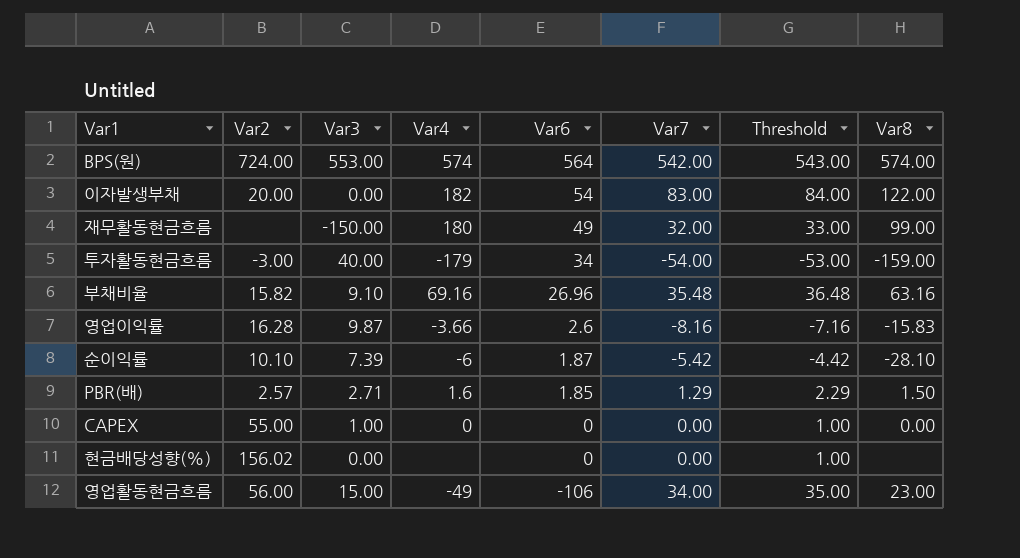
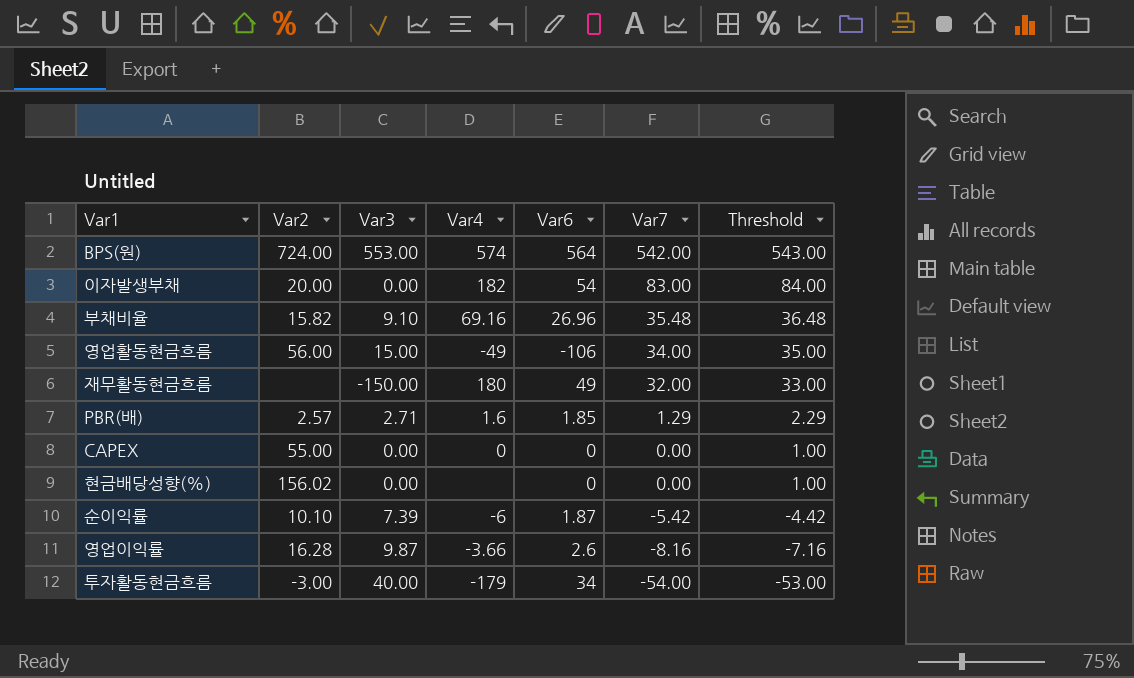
row order: Var6 descending -> Var7 descending
column Var8 | position: 8 -> none
CAPEX | Var3: 1.00 -> 0.00

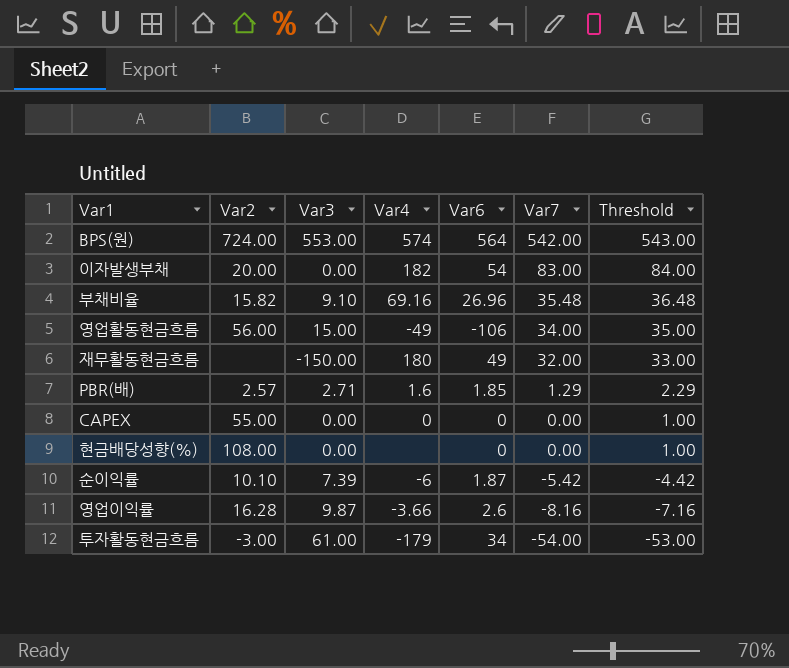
현금배당성향(%) | Var2: 156.02 -> 108.00
투자활동현금흐름 | Var3: 40.00 -> 61.00

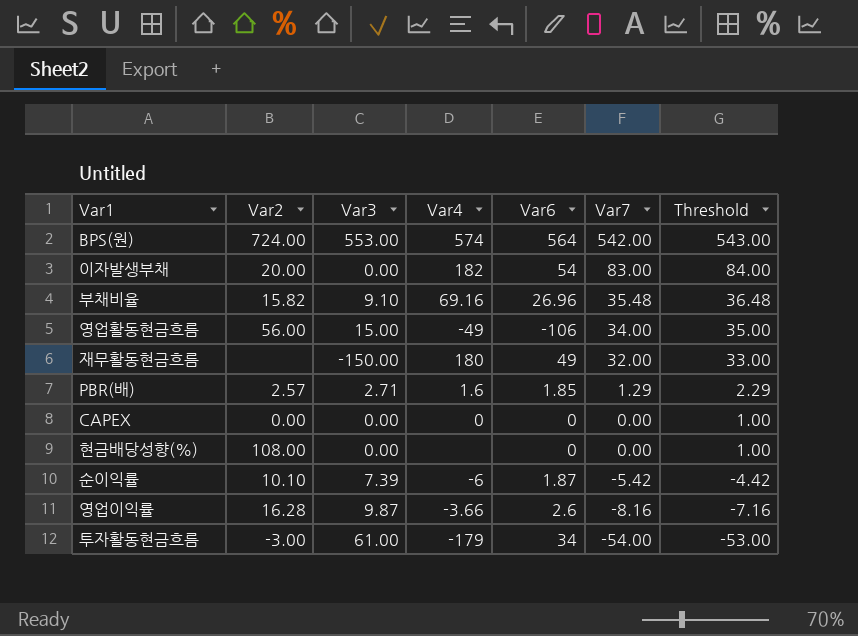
CAPEX | Var2: 55.00 -> 0.00

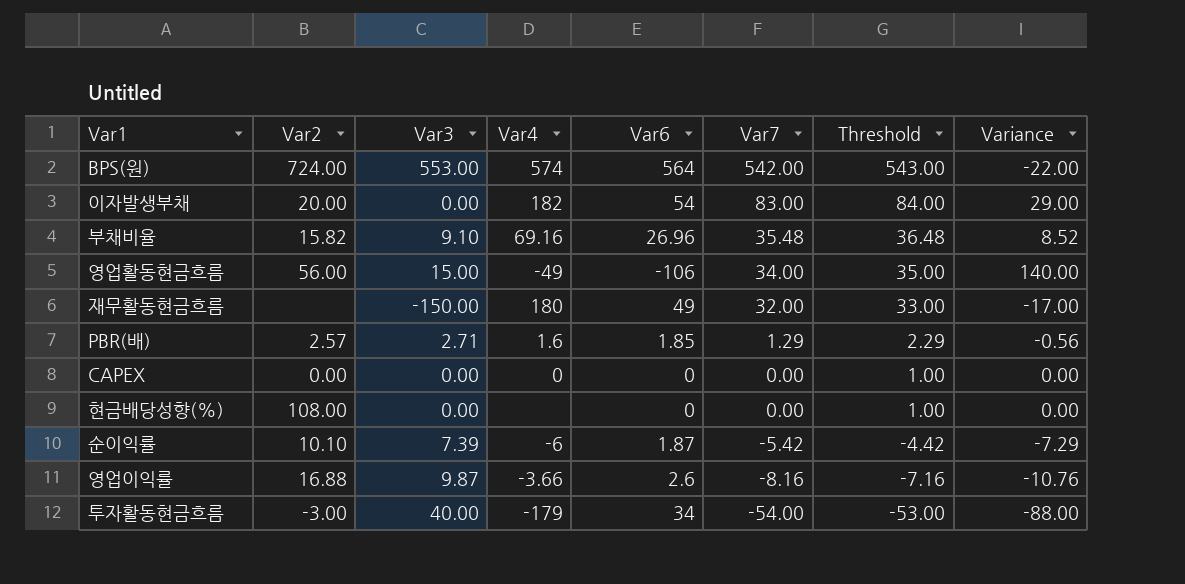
column Variance | formula: none -> [Var7] - [Var6]
영업이익률 | Var2: 16.28 -> 16.88
투자활동현금흐름 | Var3: 61.00 -> 40.00

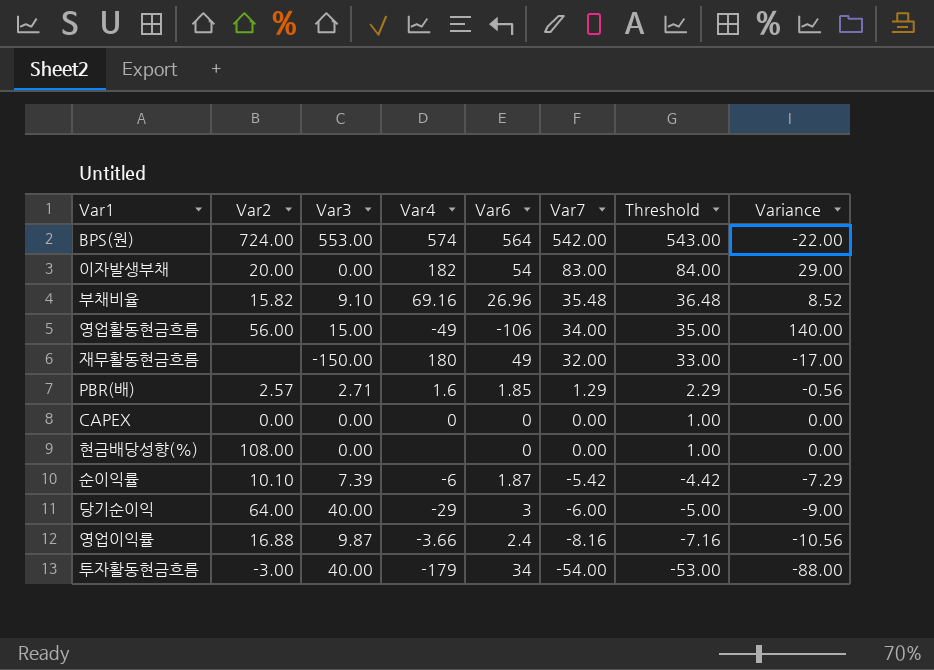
row 당기순이익: none -> 64.00 | 40.00 | -29 | 3 | -6.00 | -5.00 | -9.00
영업이익률 | Var6: 2.6 -> 2.4
영업이익률 | Variance: -10.76 -> -10.56

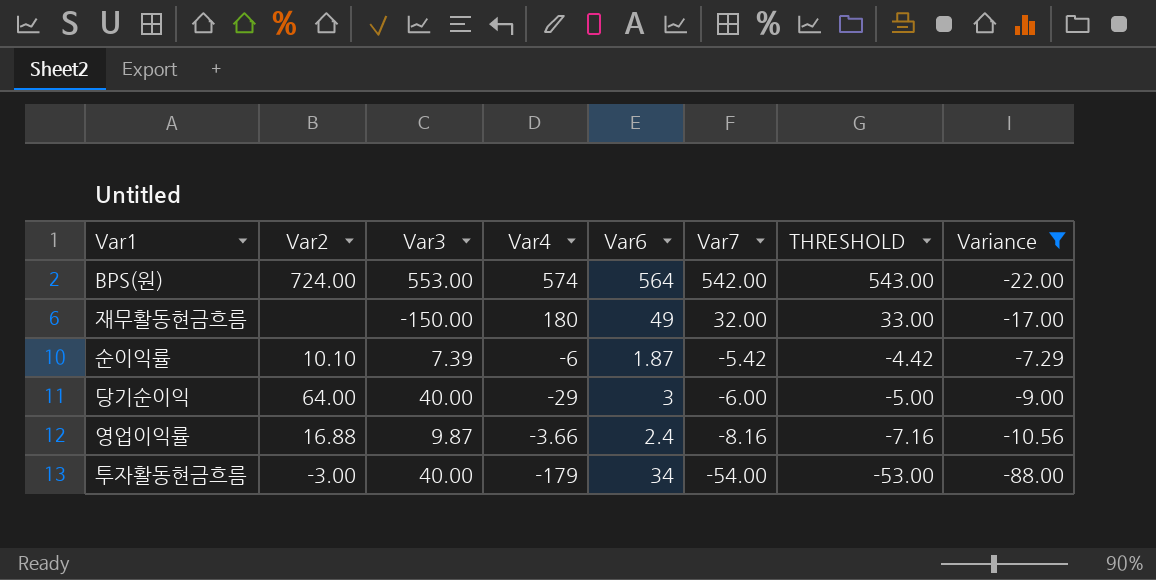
filter: none -> Variance <= -7.29
column name: Threshold -> THRESHOLD

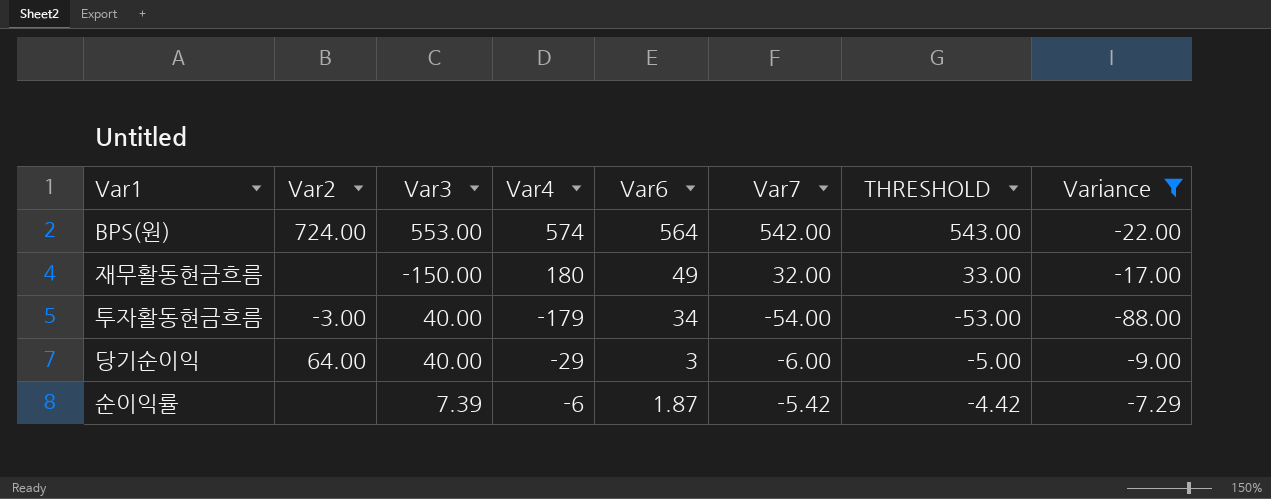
row order: Var7 descending -> Var6 descending
row 영업이익률: 16.88 | 9.87 | -3.66 | 2.4 | -8.16 | -7.16 | -10.56 -> none
순이익률 | Var2: 10.10 -> none

